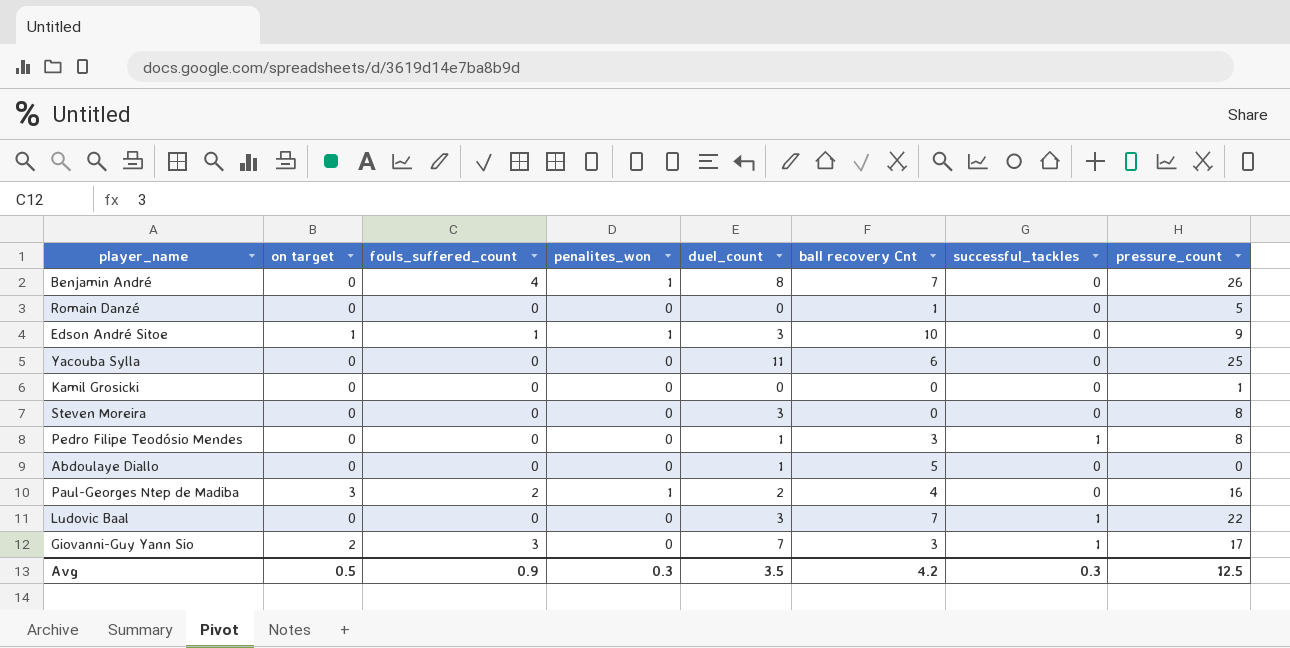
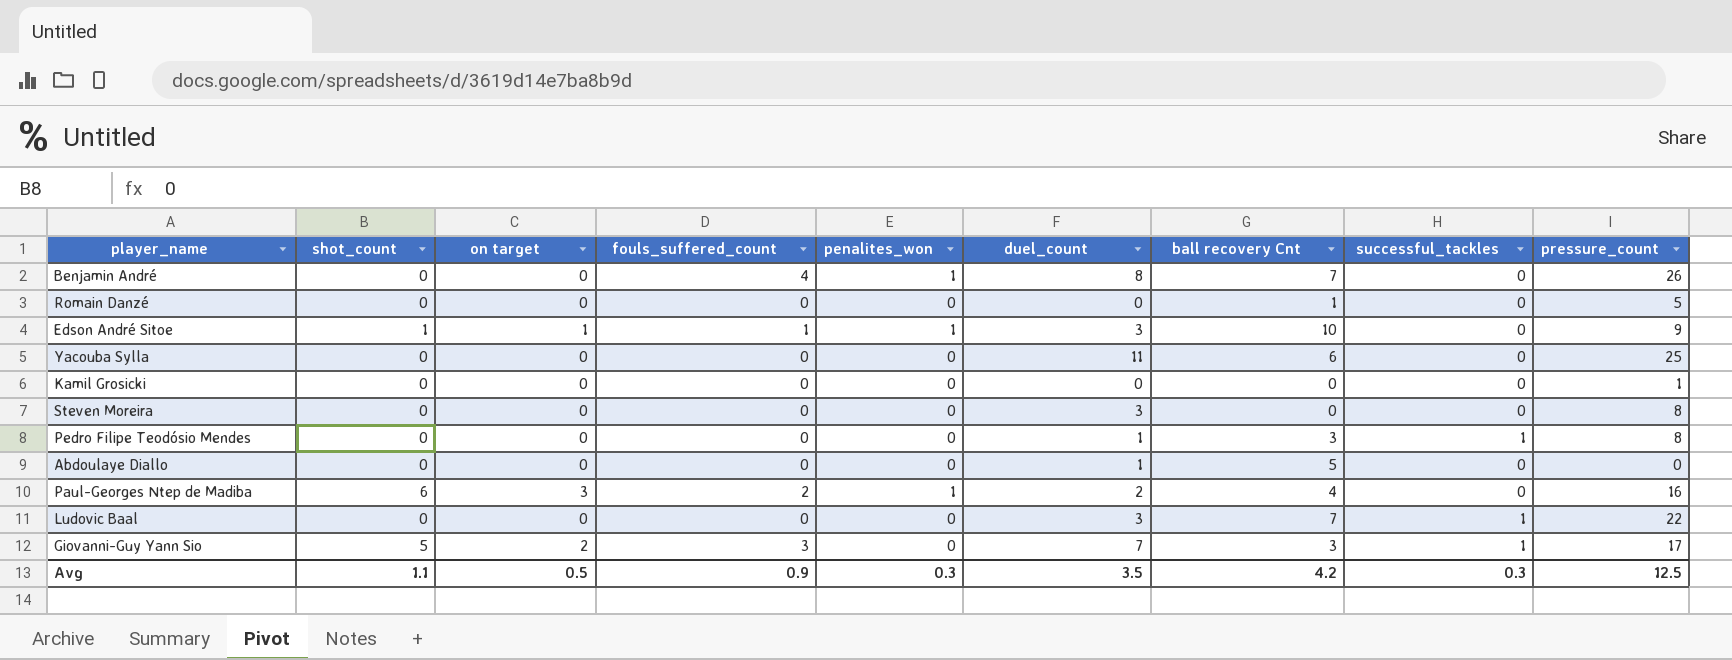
column shot_count | position: none -> 2

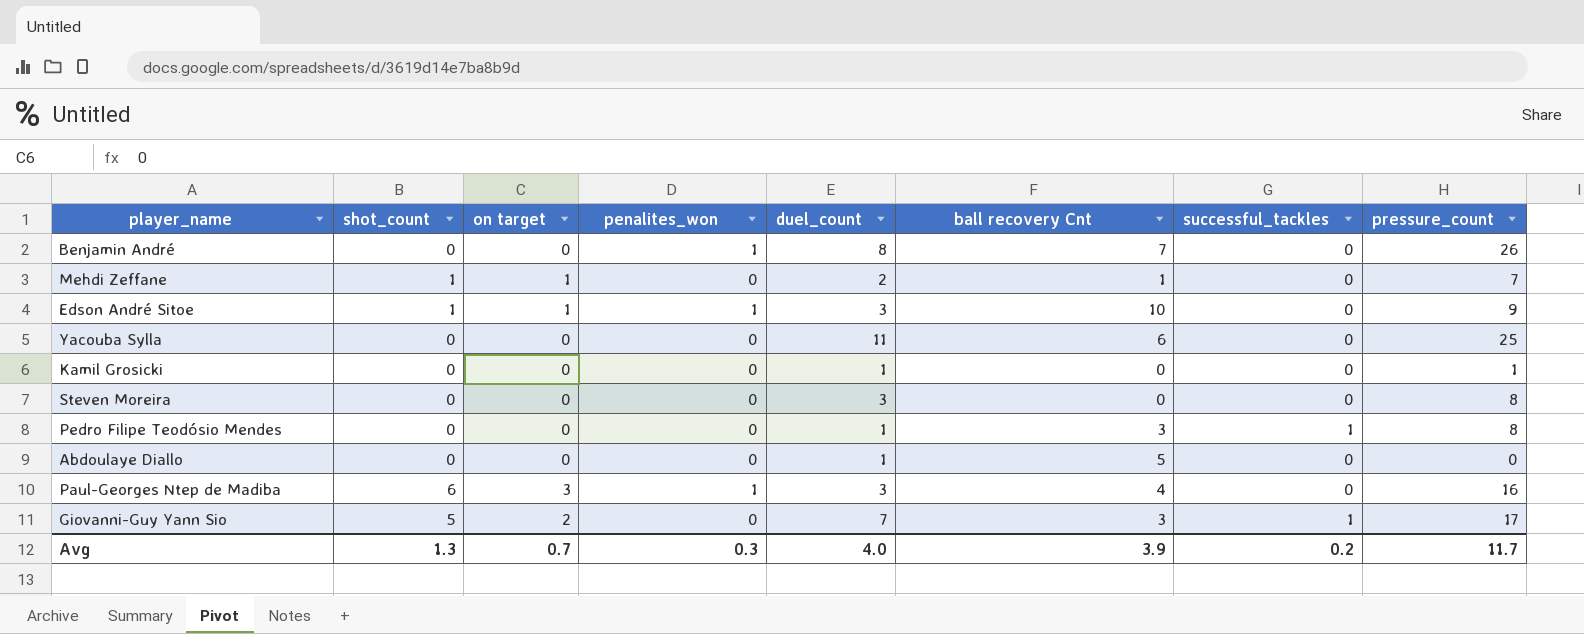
column fouls_suffered_count | position: 4 -> none
row Romain Danzé: 0 | 0 | 0 | 0 | 0 | 1 | 0 | 5 -> none
row Ludovic Baal: 0 | 0 | 0 | 0 | 3 | 7 | 1 | 22 -> none
row Mehdi Zeffane: none -> 1 | 1 | 0 | 2 | 1 | 0 | 7
Kamil Grosicki | duel_count: 0 -> 1
Paul-Georges Ntep de Madiba | duel_count: 2 -> 3
Avg | shot_count: 1.1 -> 1.3
Avg | on target: 0.5 -> 0.7
Avg | duel_count: 3.5 -> 4.0
Avg | ball recovery Cnt: 4.2 -> 3.9
Avg | successful_tackles: 0.3 -> 0.2
Avg | pressure_count: 12.5 -> 11.7

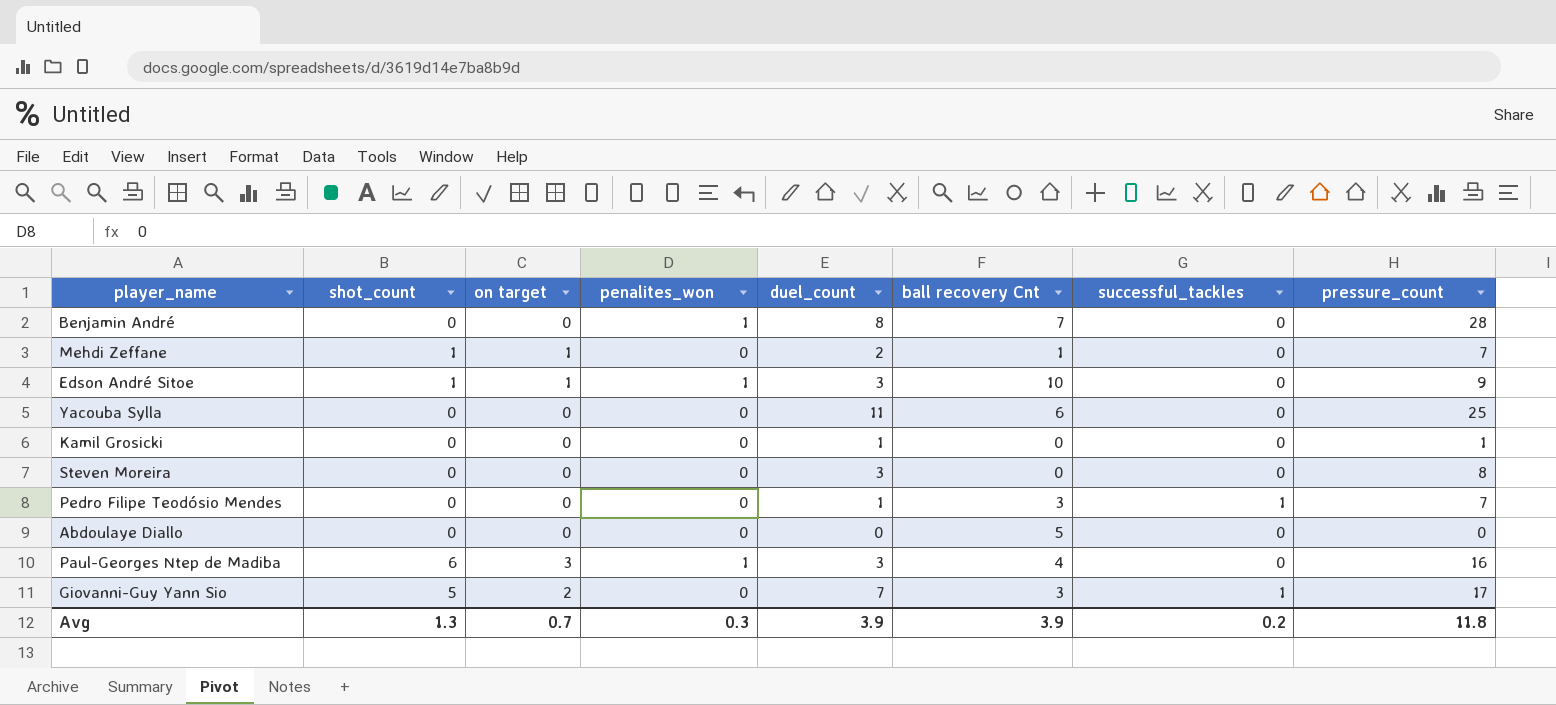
Benjamin André | pressure_count: 26 -> 28
Pedro Filipe Teodósio Mendes | pressure_count: 8 -> 7
Abdoulaye Diallo | duel_count: 1 -> 0
Avg | duel_count: 4.0 -> 3.9
Avg | pressure_count: 11.7 -> 11.8

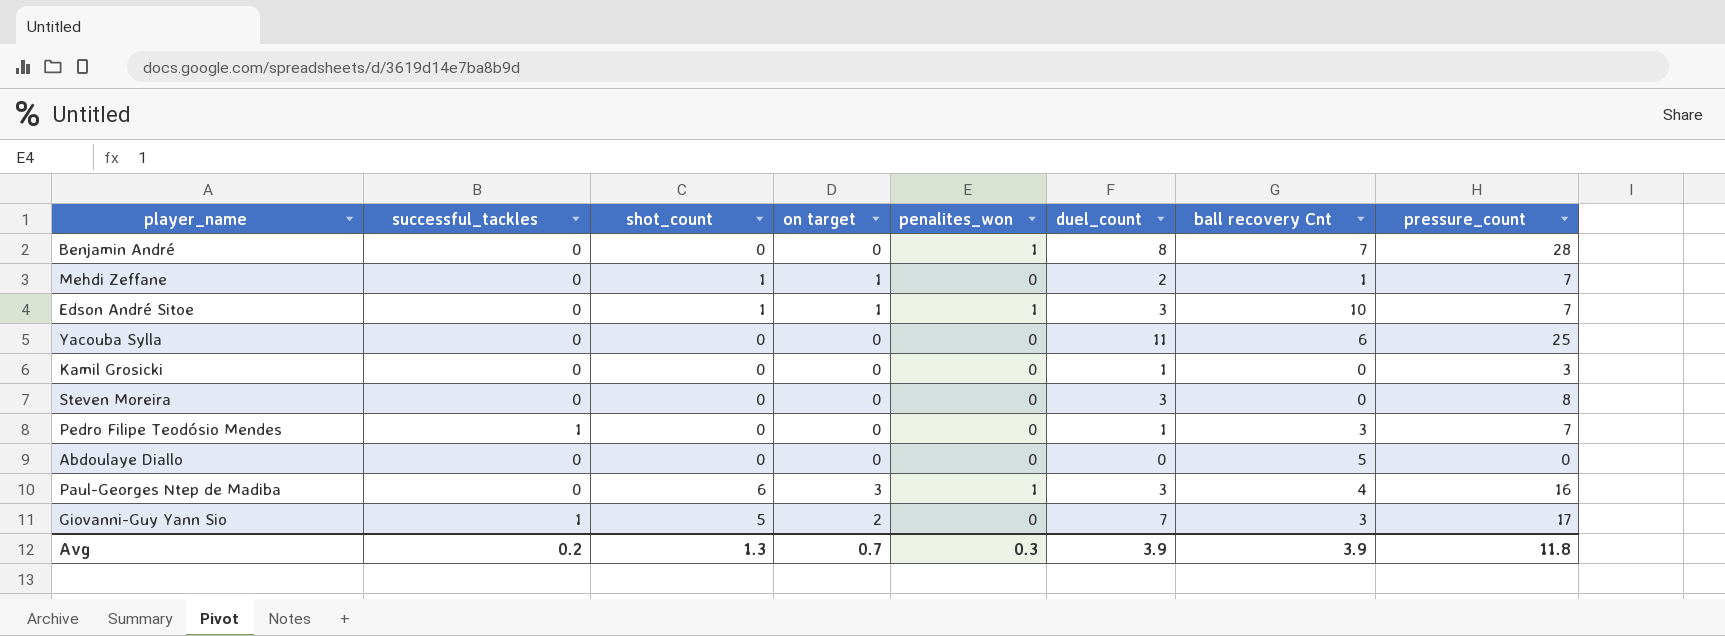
column successful_tackles | position: 7 -> 2
Edson André Sitoe | pressure_count: 9 -> 7
Kamil Grosicki | pressure_count: 1 -> 3

